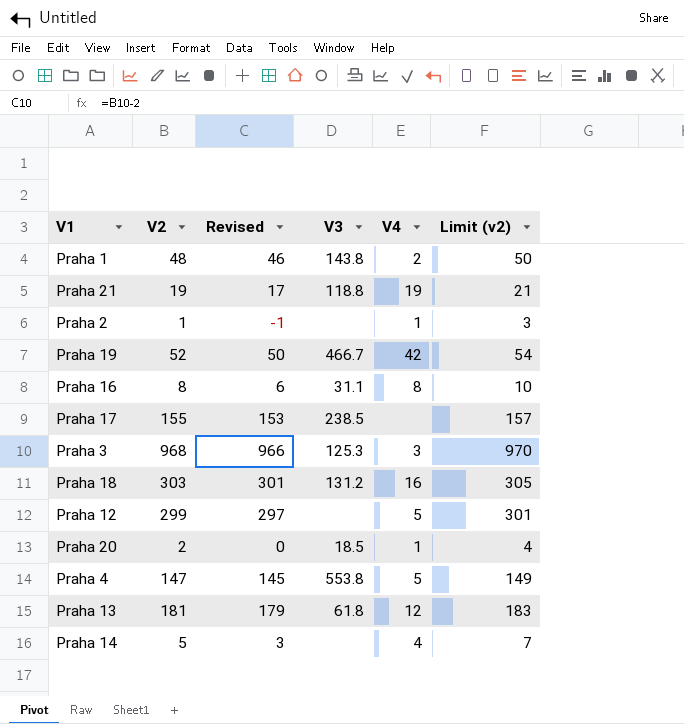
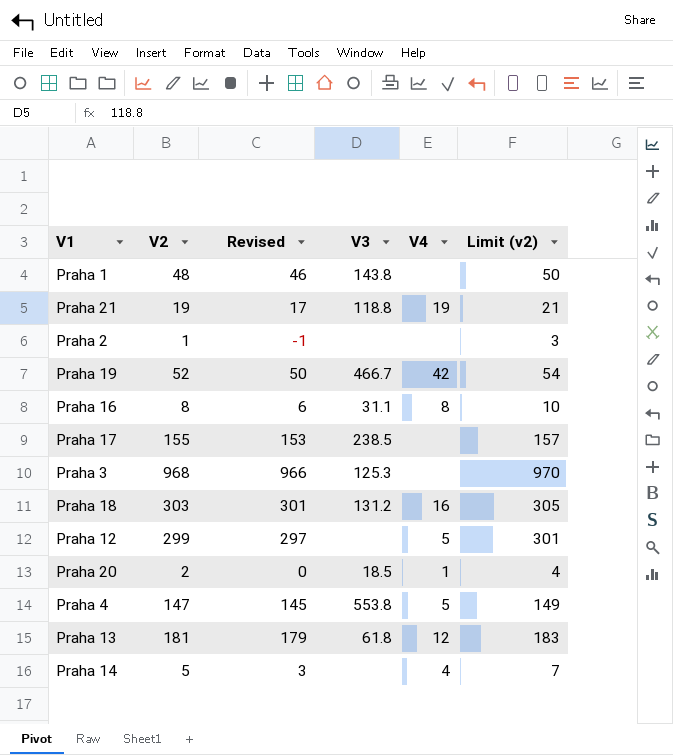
Praha 1 | V4: 2 -> none
Praha 2 | V4: 1 -> none
Praha 3 | V4: 3 -> none

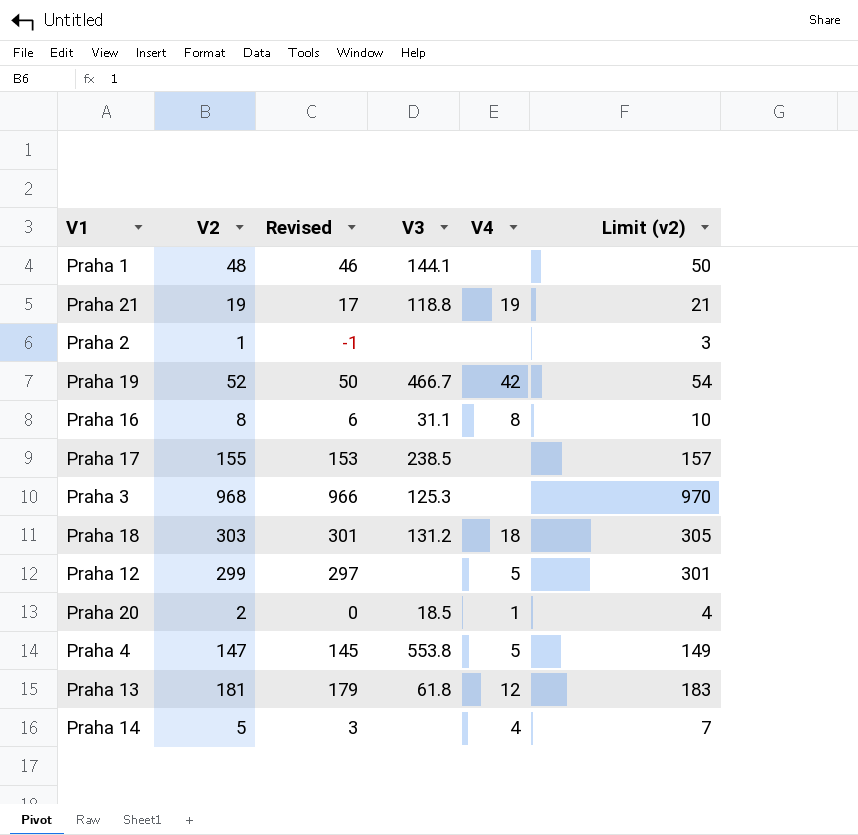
Praha 1 | V3: 143.8 -> 144.1
Praha 18 | V4: 16 -> 18

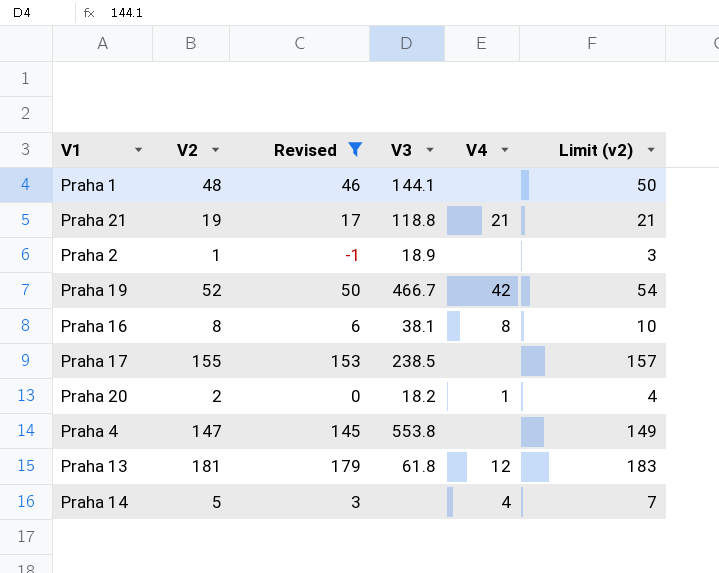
filter: none -> Revised <= 179
Praha 21 | V4: 19 -> 21
Praha 2 | V3: none -> 18.9
Praha 16 | V3: 31.1 -> 38.1
Praha 20 | V3: 18.5 -> 18.2
Praha 4 | V4: 5 -> none

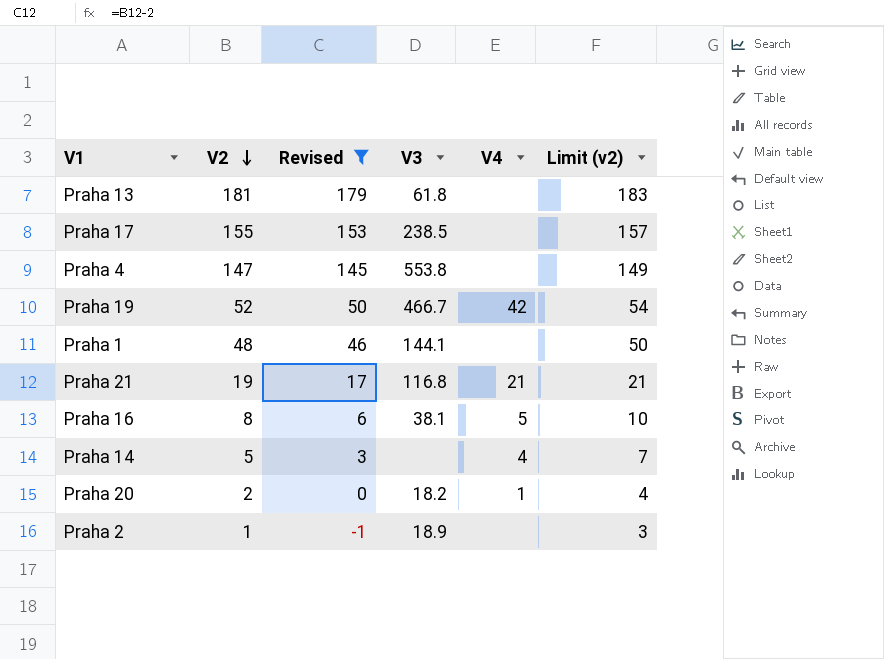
row order: none -> V2 descending
Praha 13 | V4: 12 -> none
Praha 21 | V3: 118.8 -> 116.8
Praha 16 | V4: 8 -> 5

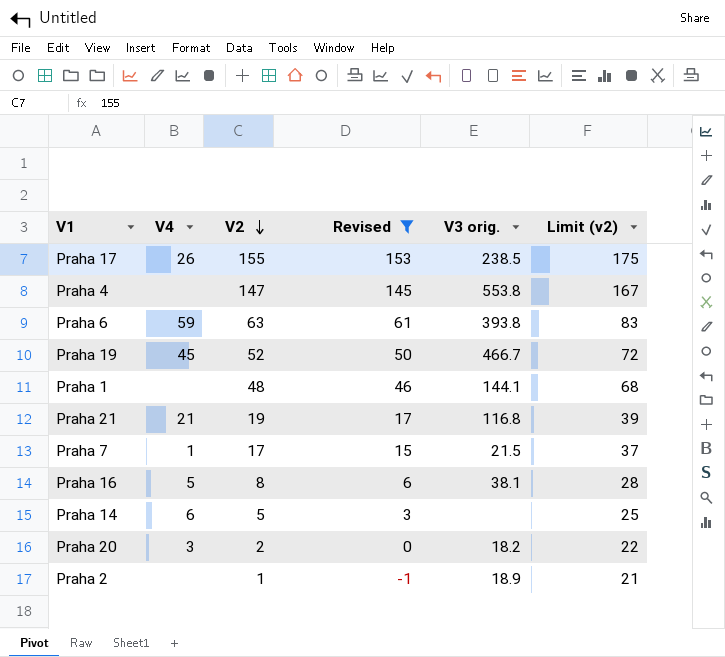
column V4 | position: 5 -> 2
column name: V3 -> V3 orig.
column Limit (v2) | formula: [V2] + 2 -> [V2] + 20
row Praha 13: 181 | 179 | 61.8 | none | 183 -> none
Praha 17 | V4: none -> 26
row Praha 6: none -> 59 | 63 | 61 | 393.8 | 83
Praha 19 | V4: 42 -> 45
row Praha 7: none -> 1 | 17 | 15 | 21.5 | 37
Praha 14 | V4: 4 -> 6
Praha 20 | V4: 1 -> 3

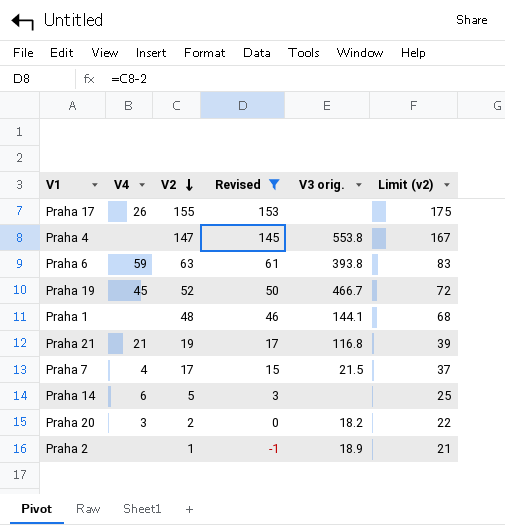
row Praha 16: 5 | 8 | 6 | 38.1 | 28 -> none
Praha 17 | V3 orig.: 238.5 -> none
Praha 7 | V4: 1 -> 4

